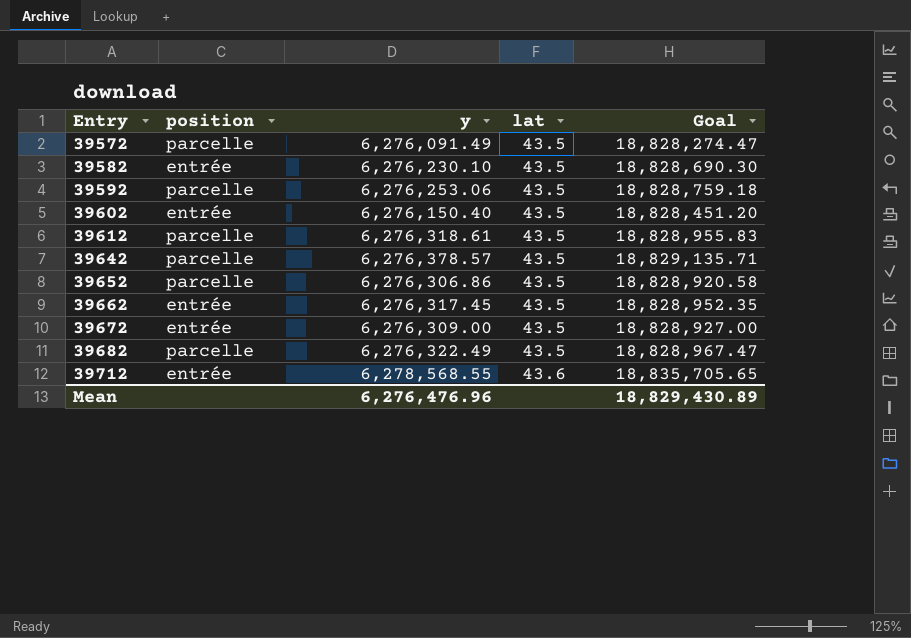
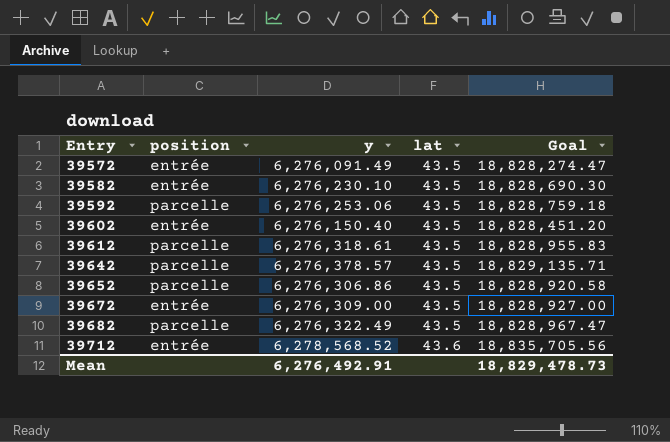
row 39662: entrée | 6,276,317.45 | 43.5 | 18,828,952.35 -> none
39572 | position: parcelle -> entrée
39712 | y: 6,278,568.55 -> 6,278,568.52
39712 | Goal: 18,835,705.65 -> 18,835,705.56
Mean | y: 6,276,476.96 -> 6,276,492.91
Mean | Goal: 18,829,430.89 -> 18,829,478.73

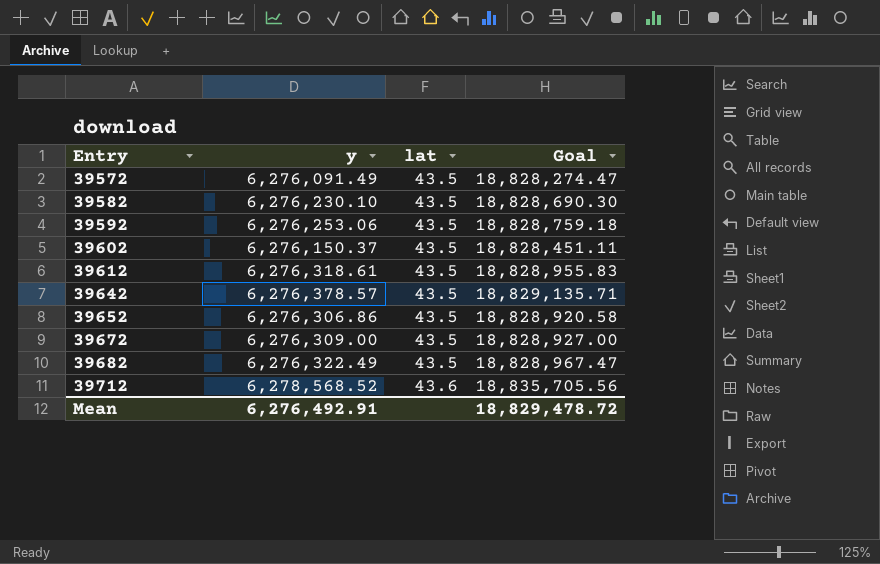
column position | position: 2 -> none
39602 | y: 6,276,150.40 -> 6,276,150.37
39602 | Goal: 18,828,451.20 -> 18,828,451.11
Mean | Goal: 18,829,478.73 -> 18,829,478.72

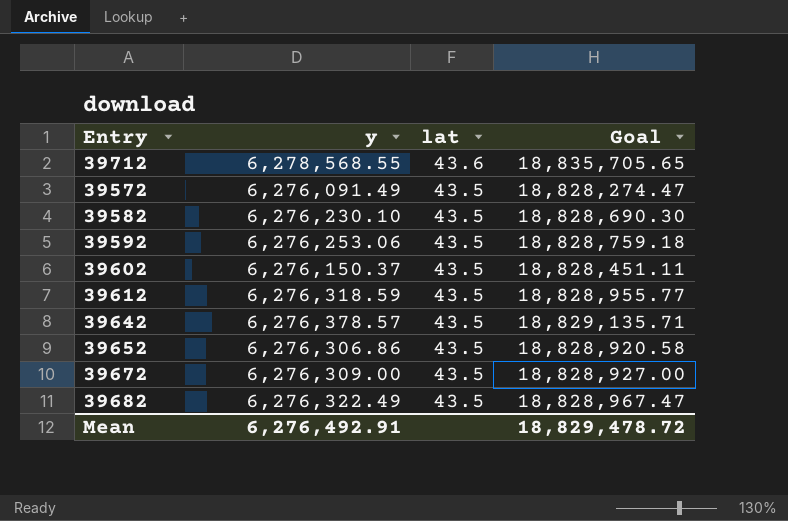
row order: Entry ascending -> lat descending
39712 | y: 6,278,568.52 -> 6,278,568.55
39712 | Goal: 18,835,705.56 -> 18,835,705.65
39612 | y: 6,276,318.61 -> 6,276,318.59
39612 | Goal: 18,828,955.83 -> 18,828,955.77

